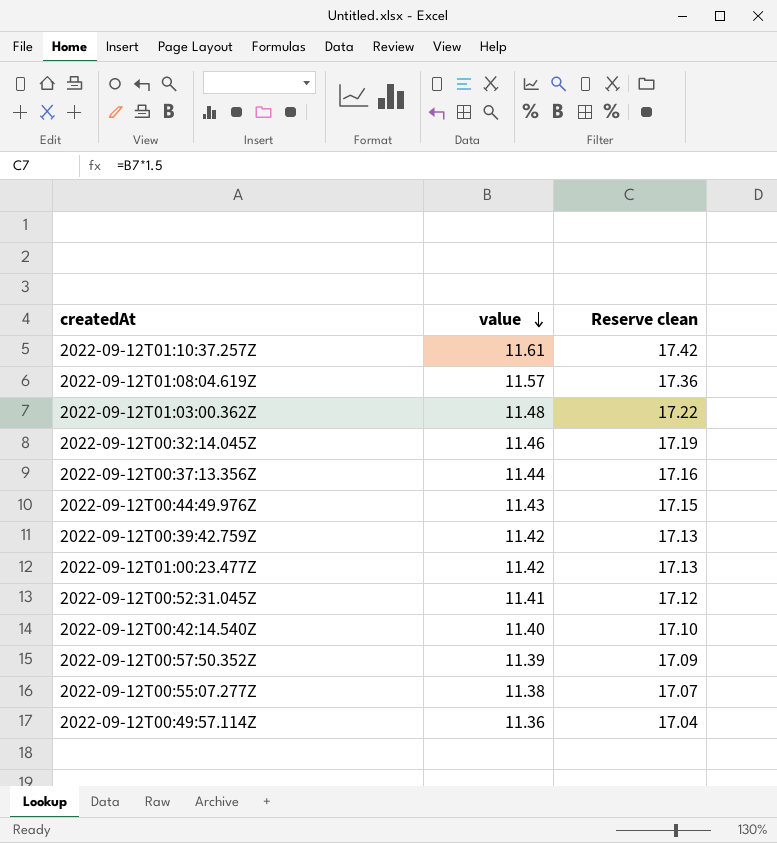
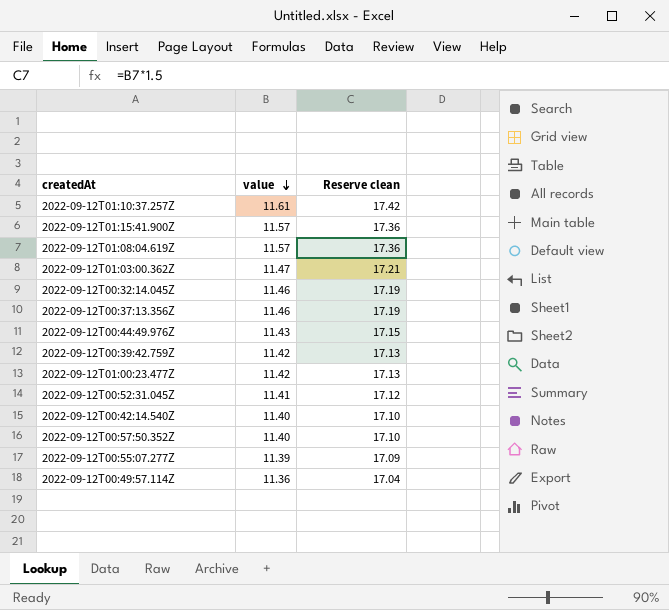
row 2022-09-12T01:15:41.900Z: none -> 11.57 | 17.36
2022-09-12T01:03:00.362Z | value: 11.48 -> 11.47
2022-09-12T01:03:00.362Z | Reserve clean: 17.22 -> 17.21
2022-09-12T00:37:13.356Z | value: 11.44 -> 11.46
2022-09-12T00:37:13.356Z | Reserve clean: 17.16 -> 17.19
2022-09-12T00:57:50.352Z | value: 11.39 -> 11.40
2022-09-12T00:57:50.352Z | Reserve clean: 17.09 -> 17.10
2022-09-12T00:55:07.277Z | value: 11.38 -> 11.39
2022-09-12T00:55:07.277Z | Reserve clean: 17.07 -> 17.09

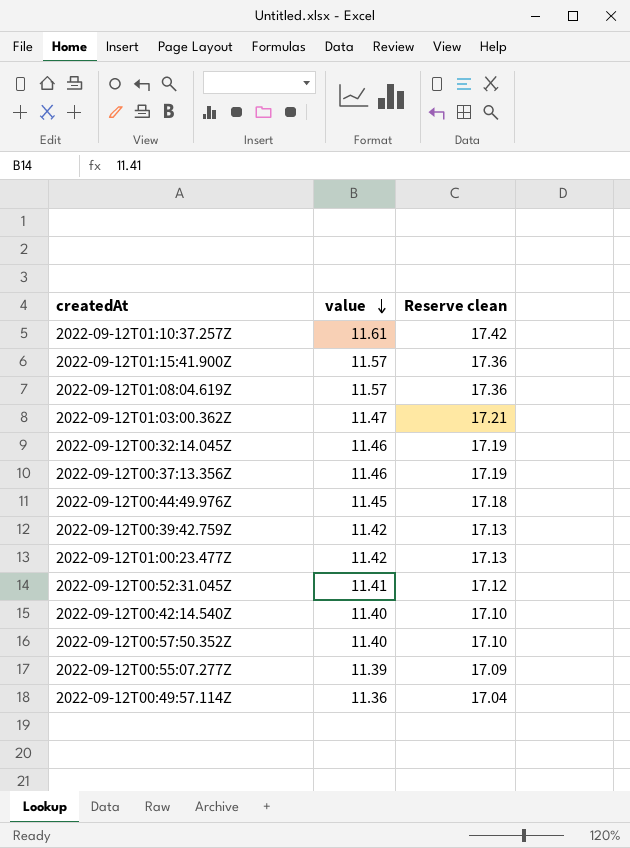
2022-09-12T00:44:49.976Z | value: 11.43 -> 11.45
2022-09-12T00:44:49.976Z | Reserve clean: 17.15 -> 17.18

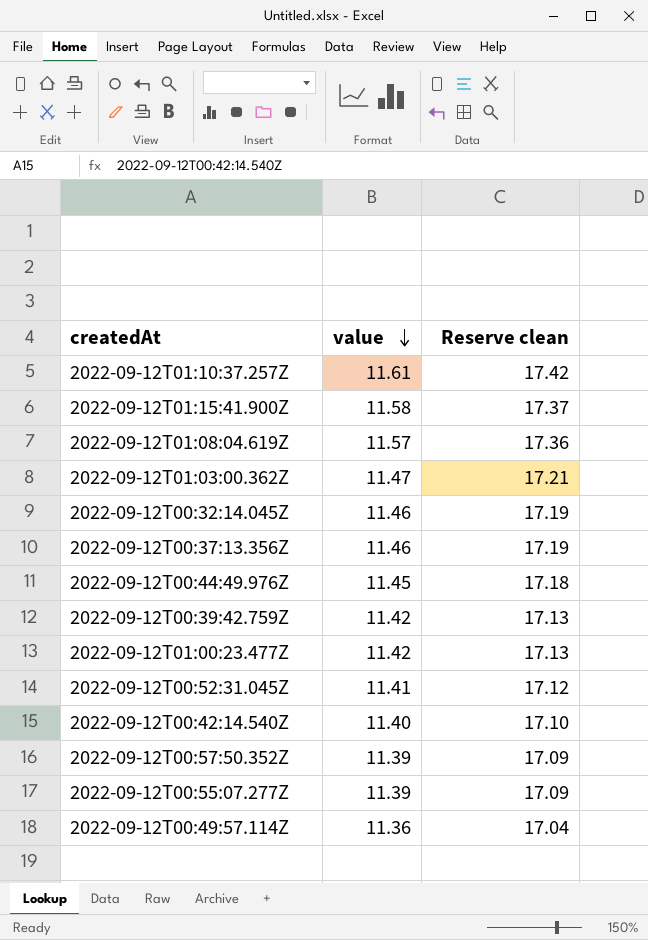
2022-09-12T01:15:41.900Z | value: 11.57 -> 11.58
2022-09-12T01:15:41.900Z | Reserve clean: 17.36 -> 17.37
2022-09-12T00:57:50.352Z | value: 11.40 -> 11.39
2022-09-12T00:57:50.352Z | Reserve clean: 17.10 -> 17.09

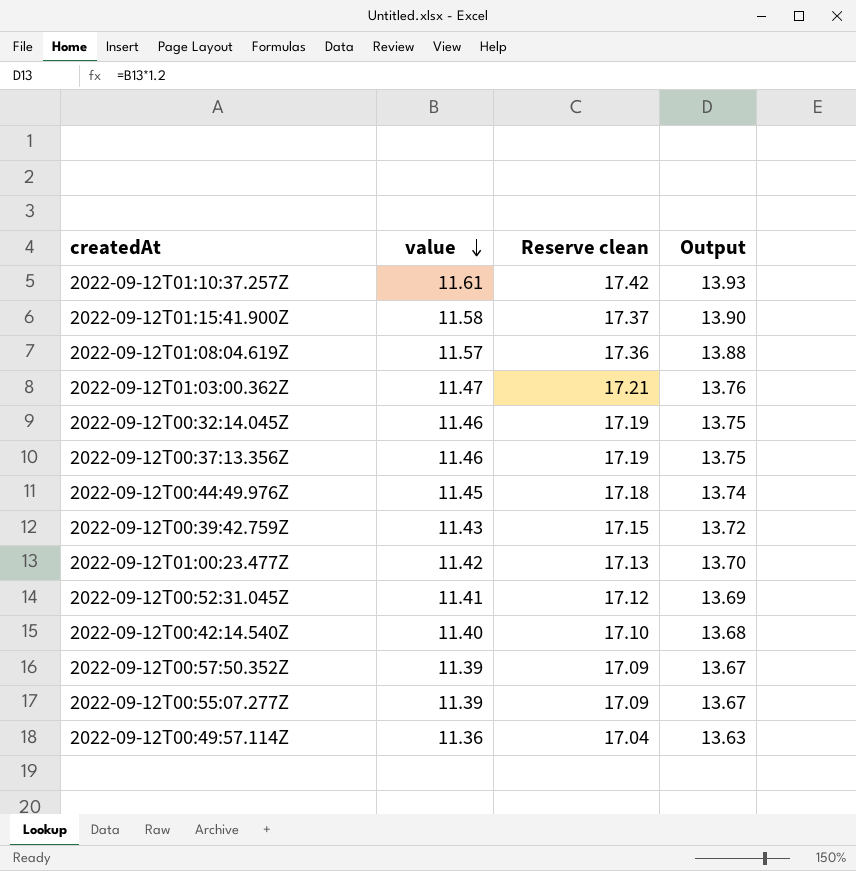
column Output | formula: none -> [value] * 1.2
2022-09-12T00:39:42.759Z | value: 11.42 -> 11.43
2022-09-12T00:39:42.759Z | Reserve clean: 17.13 -> 17.15

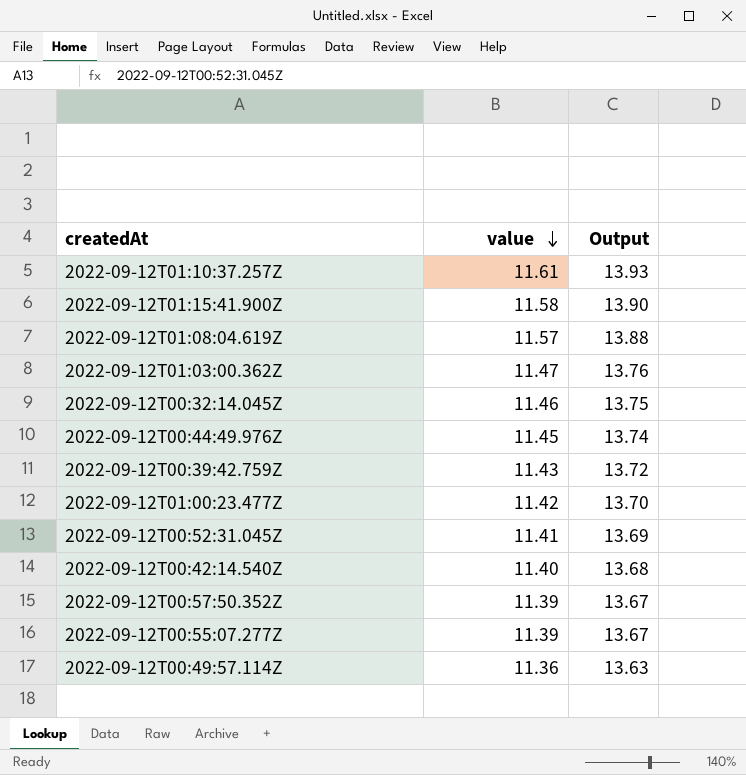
column Reserve clean | formula: [value] * 1.5 -> none
row 2022-09-12T00:37:13.356Z: 11.46 | 17.19 | 13.75 -> none

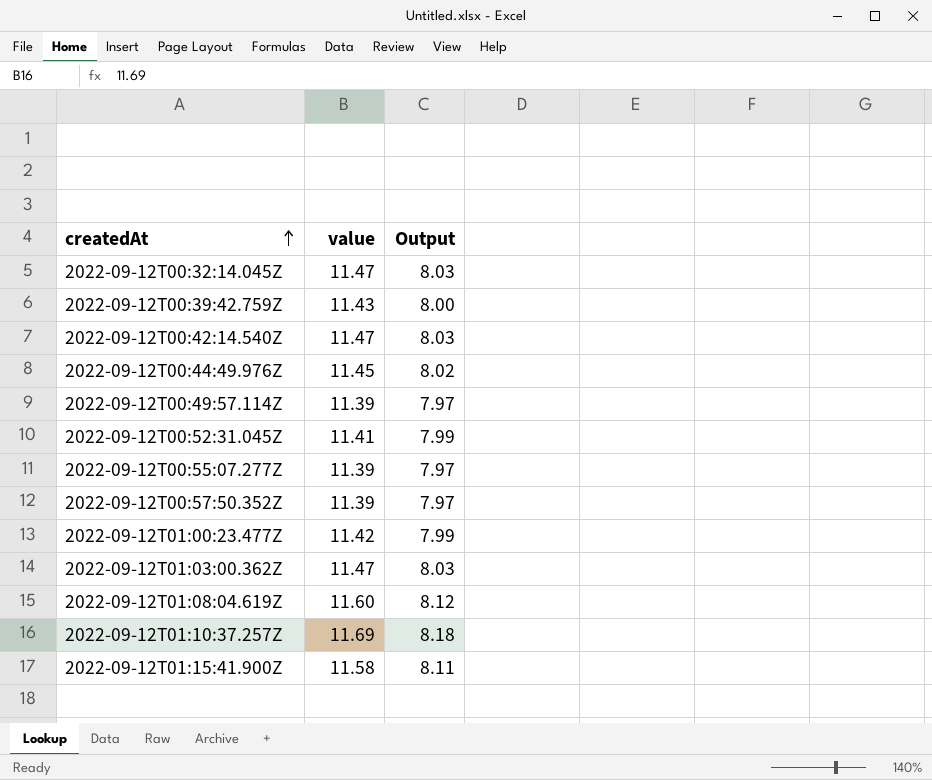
row order: value descending -> createdAt ascending
column Output | formula: [value] * 1.2 -> [value] * 0.7
2022-09-12T00:32:14.045Z | value: 11.46 -> 11.47
2022-09-12T00:42:14.540Z | value: 11.40 -> 11.47
2022-09-12T00:49:57.114Z | value: 11.36 -> 11.39
2022-09-12T01:08:04.619Z | value: 11.57 -> 11.60
2022-09-12T01:10:37.257Z | value: 11.61 -> 11.69

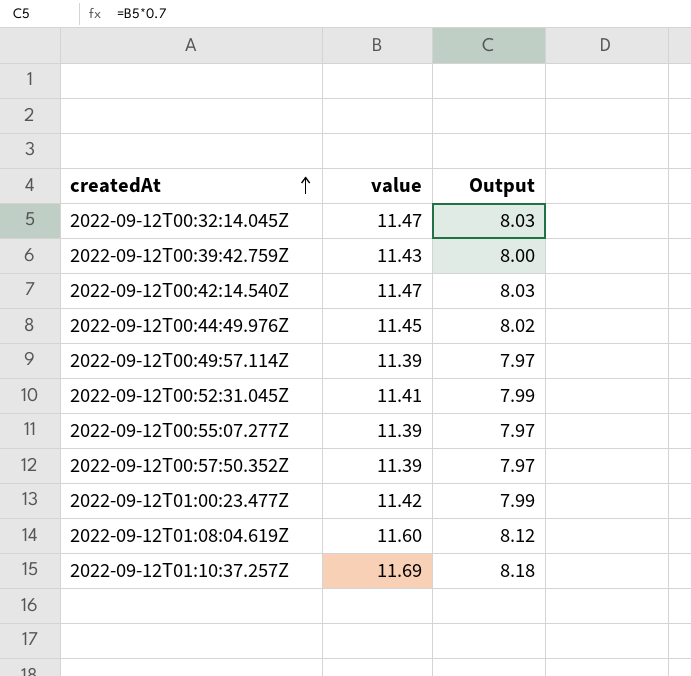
row 2022-09-12T01:03:00.362Z: 11.47 | 8.03 -> none
row 2022-09-12T01:15:41.900Z: 11.58 | 8.11 -> none

